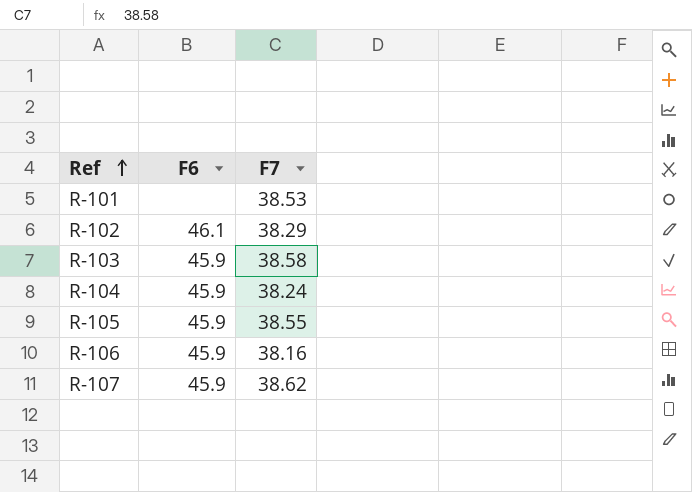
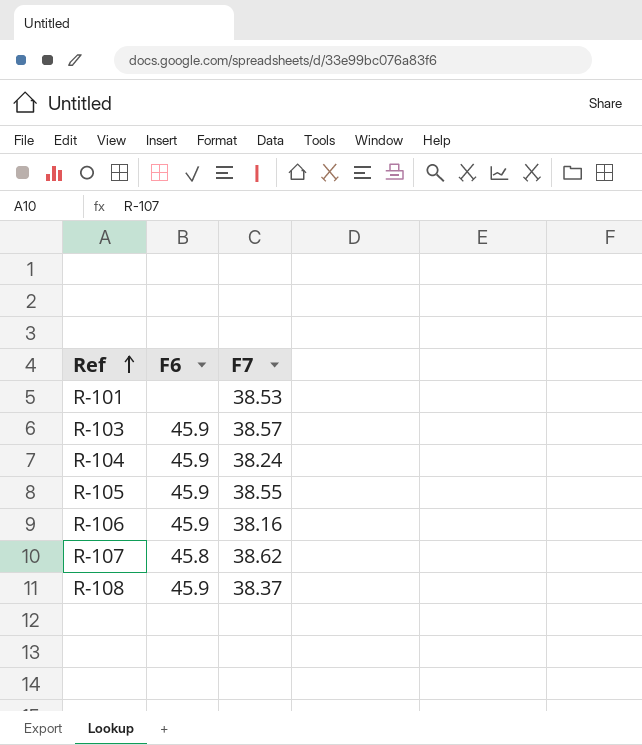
row R-102: 46.1 | 38.29 -> none
R-103 | F7: 38.58 -> 38.57
R-107 | F6: 45.9 -> 45.8
row R-108: none -> 45.9 | 38.37

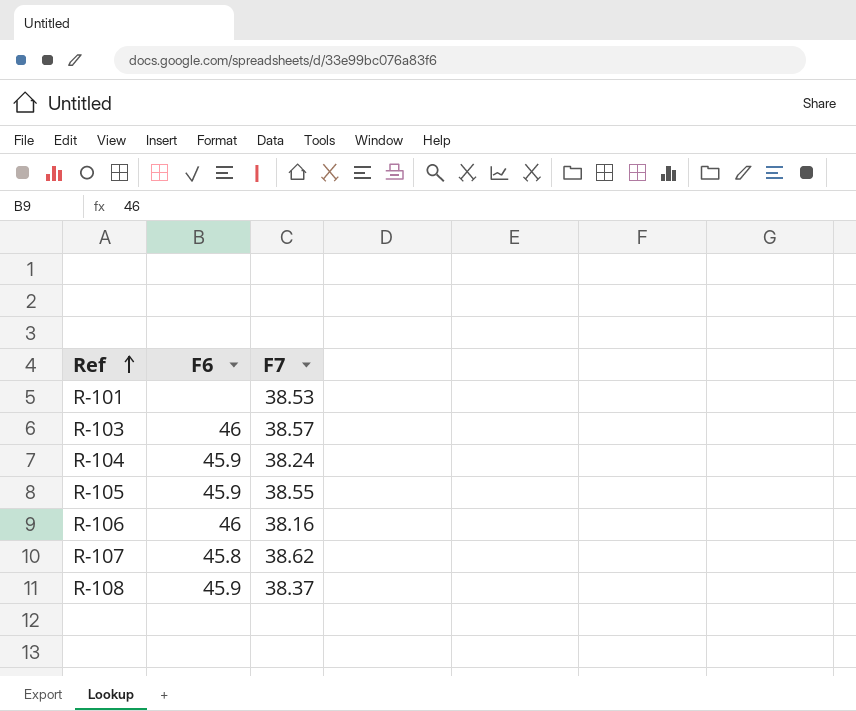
R-103 | F6: 45.9 -> 46
R-106 | F6: 45.9 -> 46

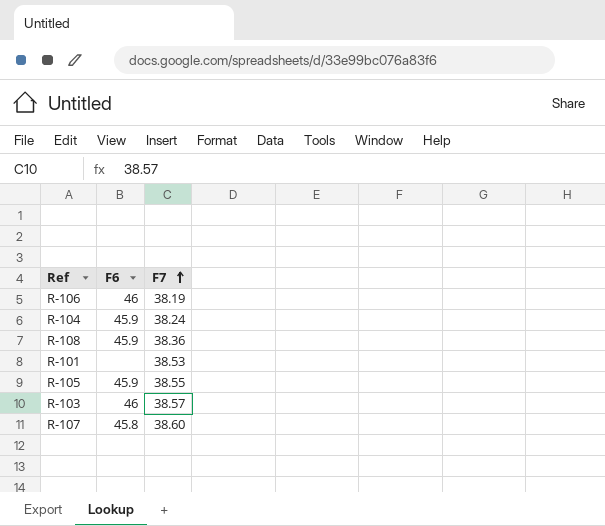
row order: Ref ascending -> F7 ascending
R-106 | F7: 38.16 -> 38.19
R-108 | F7: 38.37 -> 38.36
R-107 | F7: 38.62 -> 38.60

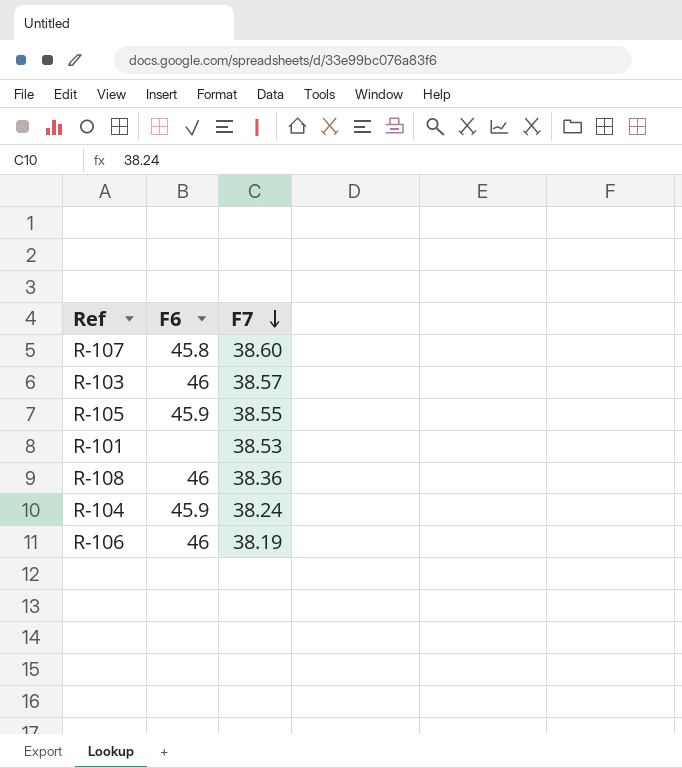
row order: F7 ascending -> F7 descending
R-108 | F6: 45.9 -> 46

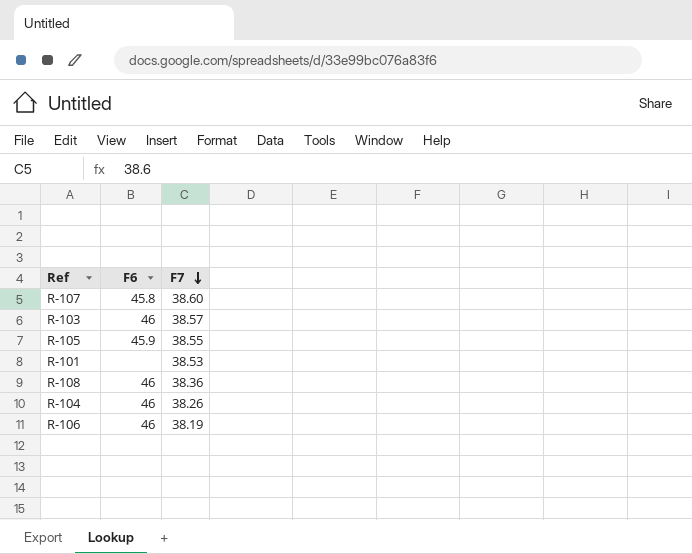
R-104 | F6: 45.9 -> 46
R-104 | F7: 38.24 -> 38.26

